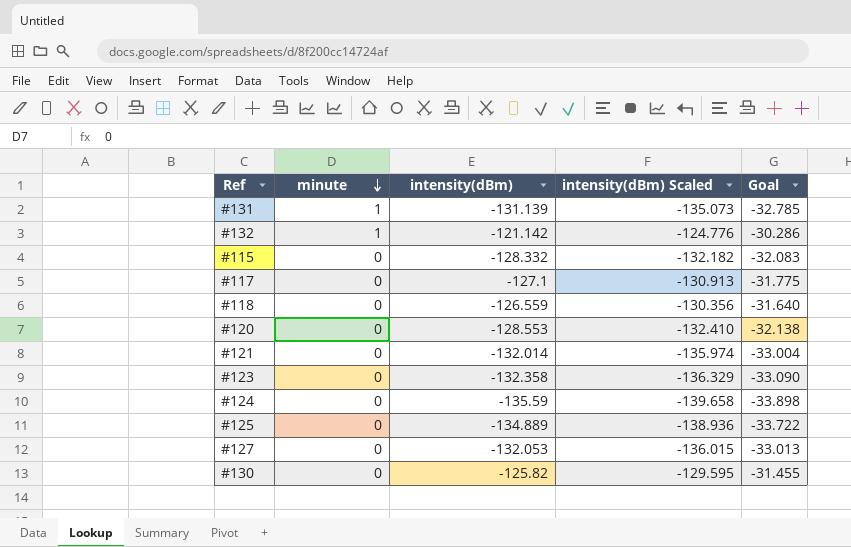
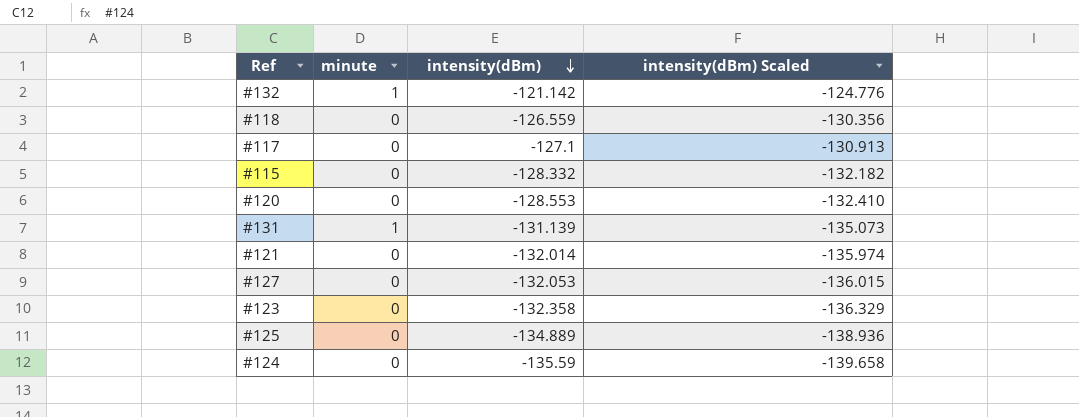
row order: minute descending -> intensity(dBm) descending
column Goal | formula: [intensity(dBm)] * 0.25 -> none
row #130: 0 | -125.82 | -129.595 | -31.455 -> none

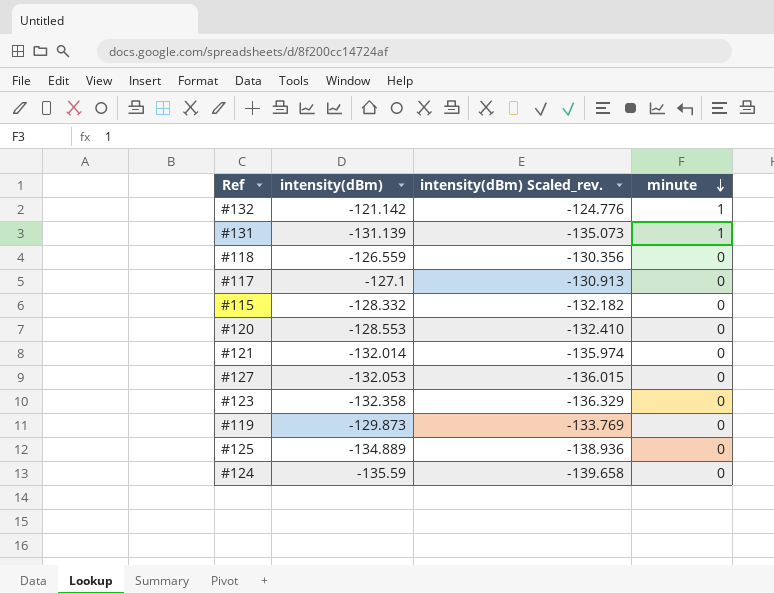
row order: intensity(dBm) descending -> minute descending
column name: intensity(dBm) Scaled -> intensity(dBm) Scaled_rev.
column minute | position: 2 -> 4
row #119: none -> -129.873 | -133.769 | 0

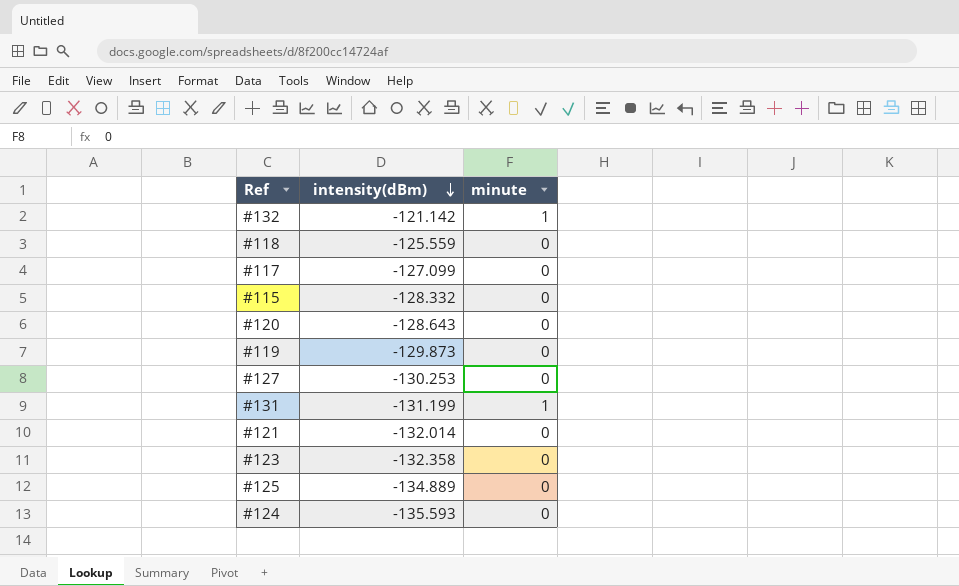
row order: minute descending -> intensity(dBm) descending
column intensity(dBm) Scaled_rev. | formula: [intensity(dBm)] * 1.03 -> none
#118 | intensity(dBm): -126.559 -> -125.559
#117 | intensity(dBm): -127.1 -> -127.099
#120 | intensity(dBm): -128.553 -> -128.643
#127 | intensity(dBm): -132.053 -> -130.253
#131 | intensity(dBm): -131.139 -> -131.199
#124 | intensity(dBm): -135.59 -> -135.593

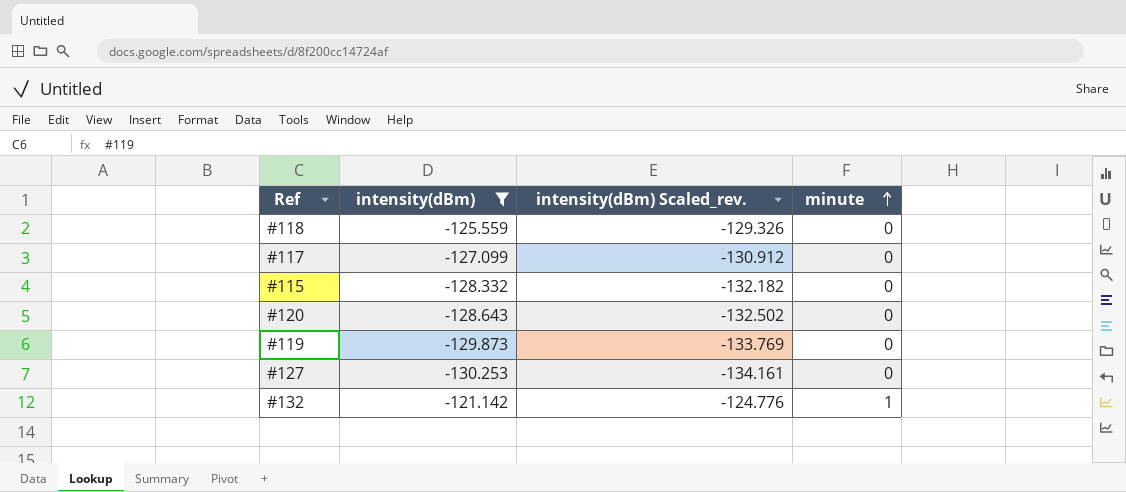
filter: none -> intensity(dBm) >= -130.253
row order: intensity(dBm) descending -> minute ascending
column intensity(dBm) Scaled_rev. | formula: none -> [intensity(dBm)] * 1.03

